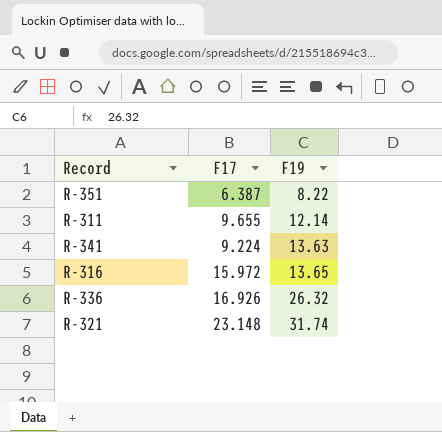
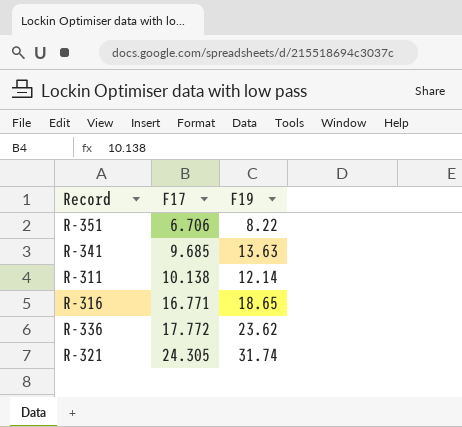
row order: F19 ascending -> F17 ascending
R-351 | F17: 6.387 -> 6.706
R-341 | F17: 9.224 -> 9.685
R-311 | F17: 9.655 -> 10.138
R-316 | F17: 15.972 -> 16.771
R-316 | F19: 13.65 -> 18.65
R-336 | F17: 16.926 -> 17.772
R-336 | F19: 26.32 -> 23.62
R-321 | F17: 23.148 -> 24.305

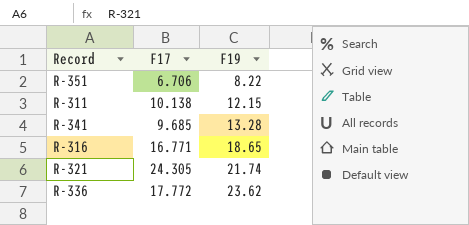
row order: F17 ascending -> F19 ascending
R-311 | F19: 12.14 -> 12.15
R-341 | F19: 13.63 -> 13.28
R-321 | F19: 31.74 -> 21.74

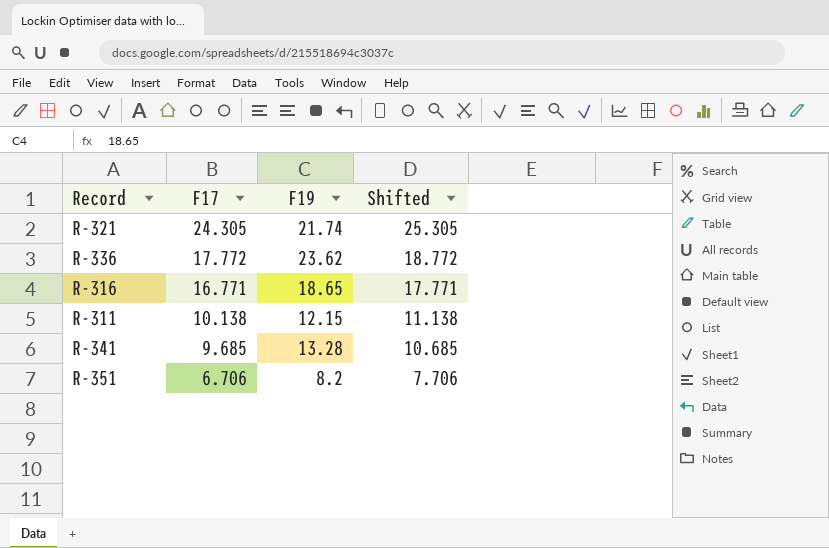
row order: F19 ascending -> F17 descending
column Shifted | formula: none -> [F17] + 1
R-351 | F19: 8.22 -> 8.2

